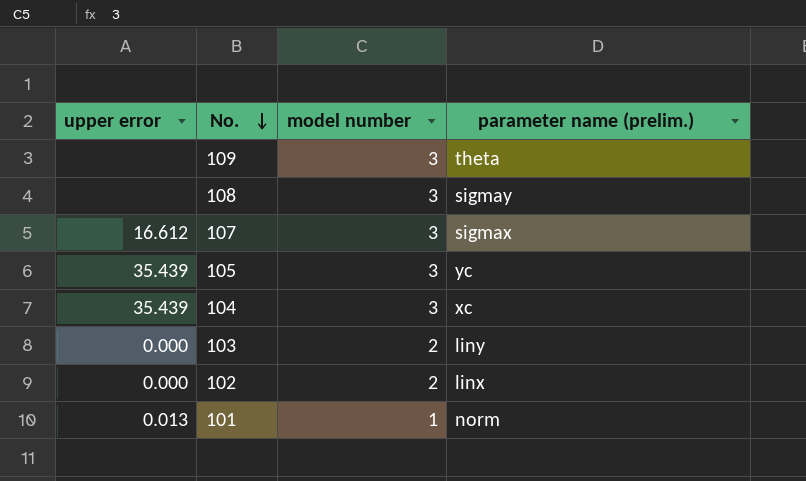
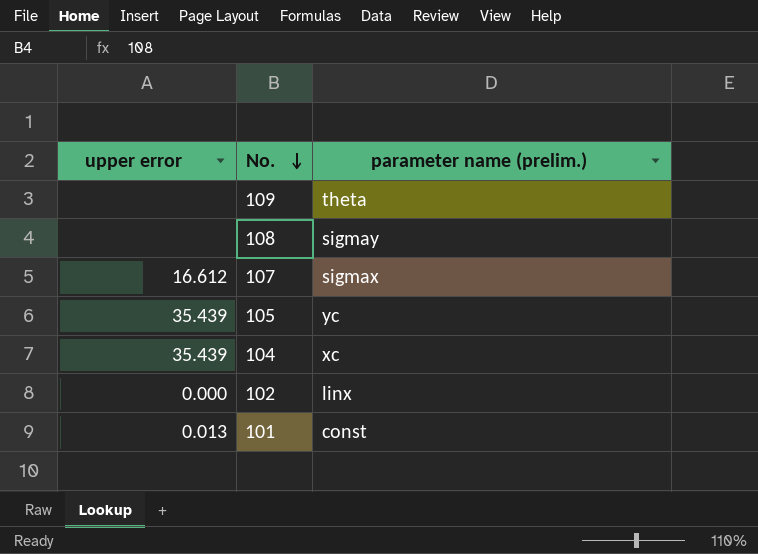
column model number | position: 3 -> none
row 103: 0.000 | 2 | liny -> none
101 | parameter name (prelim.): norm -> const

